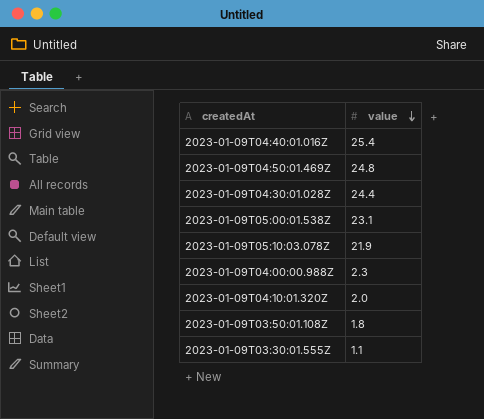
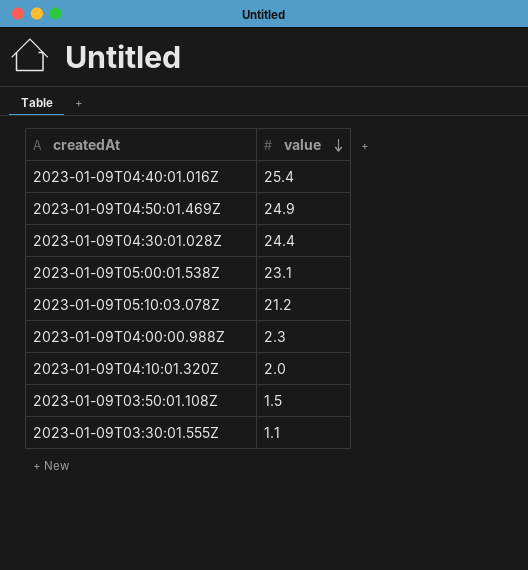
2023-01-09T04:50:01.469Z | value: 24.8 -> 24.9
2023-01-09T05:10:03.078Z | value: 21.9 -> 21.2
2023-01-09T03:50:01.108Z | value: 1.8 -> 1.5

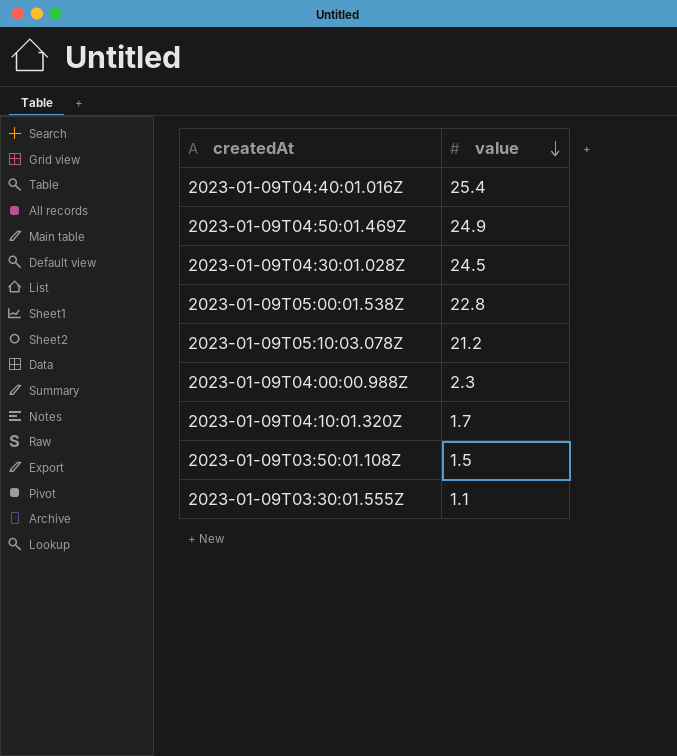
2023-01-09T04:30:01.028Z | value: 24.4 -> 24.5
2023-01-09T05:00:01.538Z | value: 23.1 -> 22.8
2023-01-09T04:10:01.320Z | value: 2.0 -> 1.7

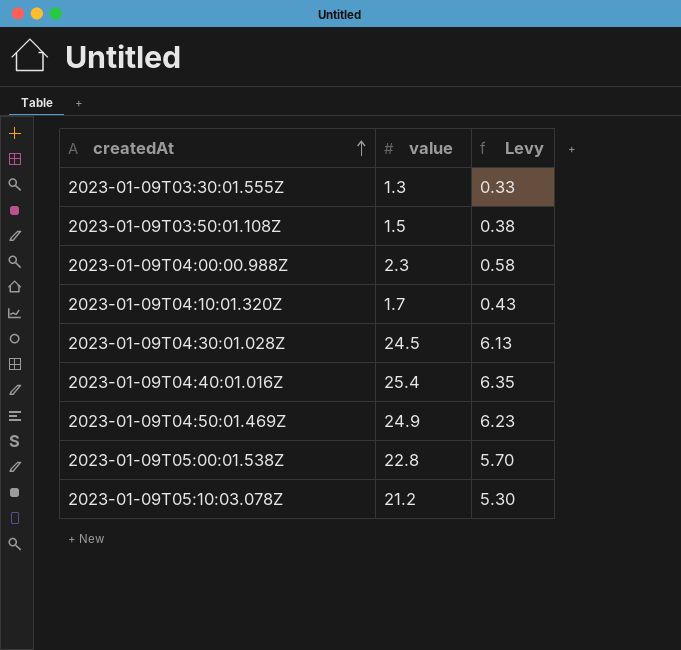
row order: value descending -> createdAt ascending
column Levy | formula: none -> [value] * 0.25
2023-01-09T03:30:01.555Z | value: 1.1 -> 1.3

